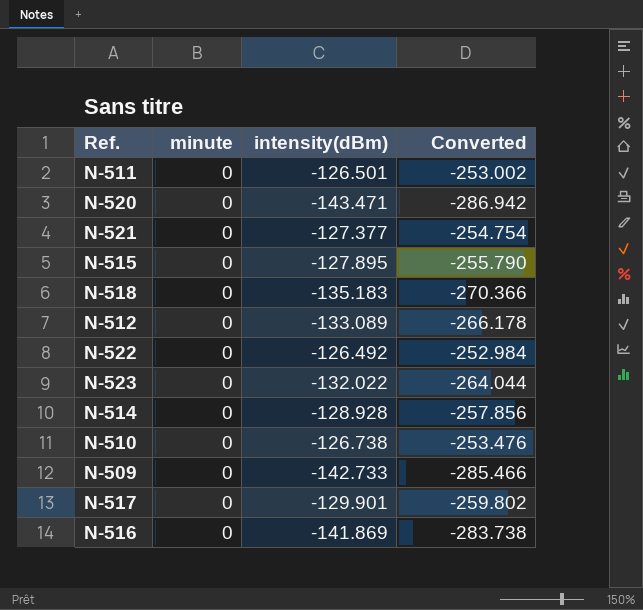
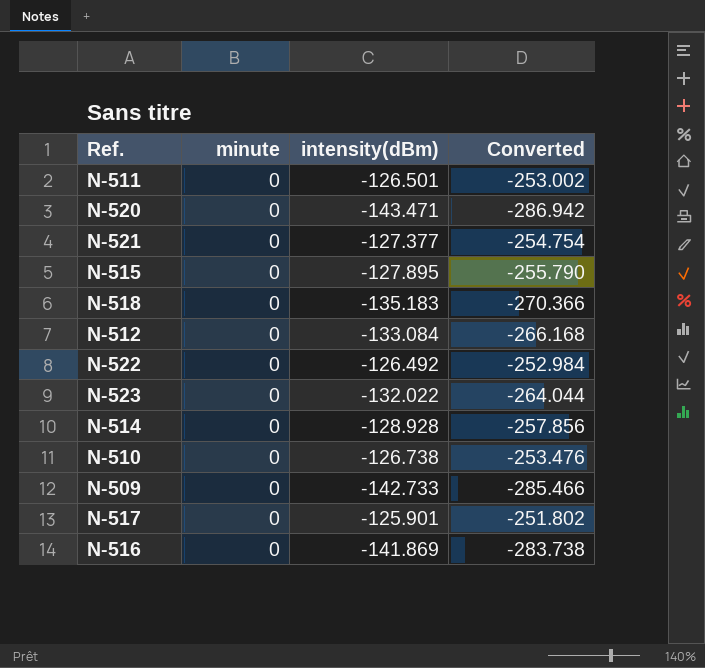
N-512 | intensity(dBm): -133.089 -> -133.084
N-512 | Converted: -266.178 -> -266.168
N-517 | intensity(dBm): -129.901 -> -125.901
N-517 | Converted: -259.802 -> -251.802

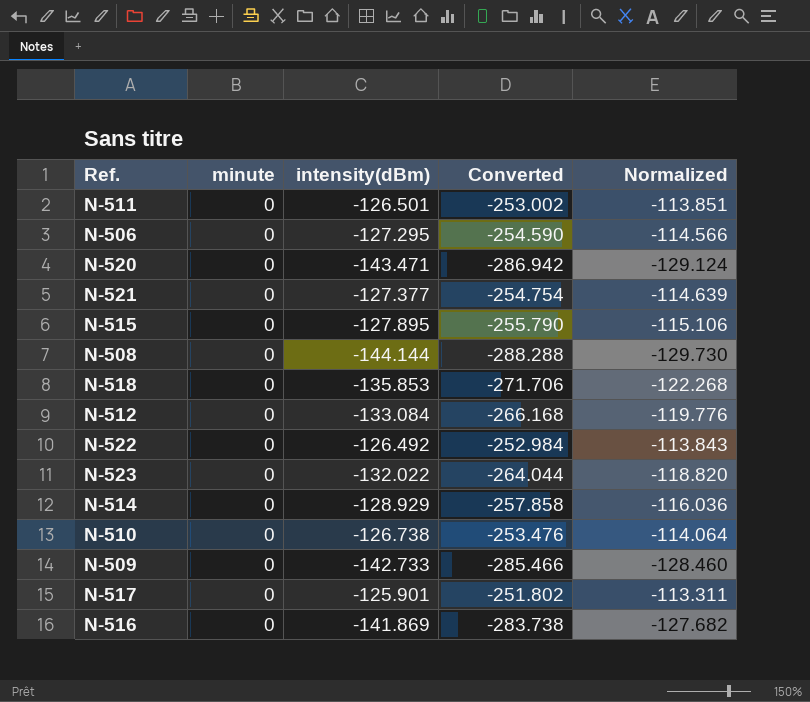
column Normalized | formula: none -> [intensity(dBm)] * 0.9
row N-506: none -> 0 | -127.295 | -254.590 | -114.566
row N-508: none -> 0 | -144.144 | -288.288 | -129.730
N-518 | intensity(dBm): -135.183 -> -135.853
N-518 | Converted: -270.366 -> -271.706
N-514 | intensity(dBm): -128.928 -> -128.929
N-514 | Converted: -257.856 -> -257.858

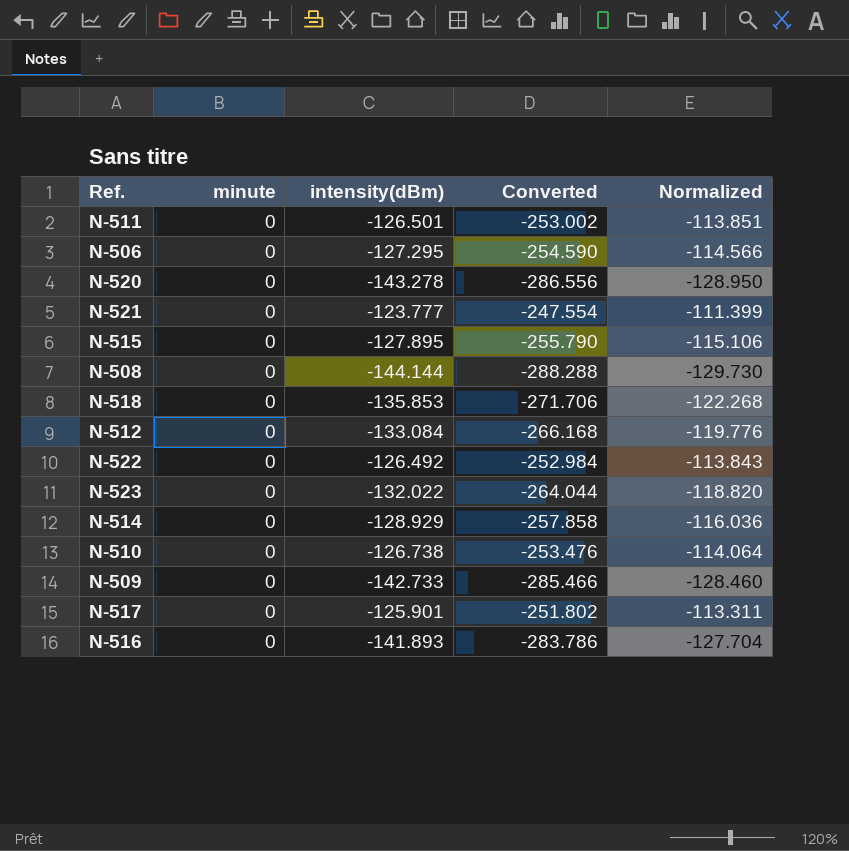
N-520 | intensity(dBm): -143.471 -> -143.278
N-520 | Converted: -286.942 -> -286.556
N-520 | Normalized: -129.124 -> -128.950
N-521 | intensity(dBm): -127.377 -> -123.777
N-521 | Converted: -254.754 -> -247.554
N-521 | Normalized: -114.639 -> -111.399
N-516 | intensity(dBm): -141.869 -> -141.893
N-516 | Converted: -283.738 -> -283.786
N-516 | Normalized: -127.682 -> -127.704

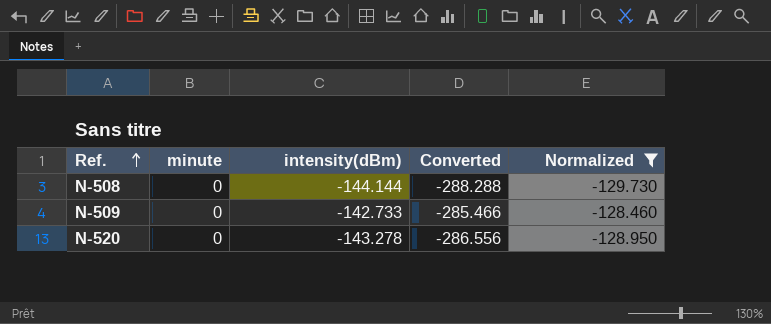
filter: none -> Normalized <= -128.460
row order: none -> Ref. ascending

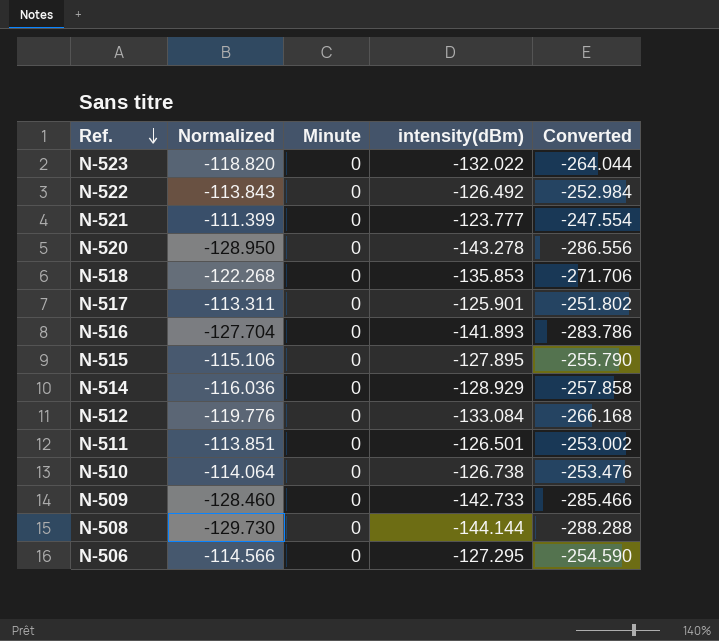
filter: Normalized <= -128.460 -> none
row order: Ref. ascending -> Ref. descending
column Normalized | position: 5 -> 2
column name: minute -> Minute

